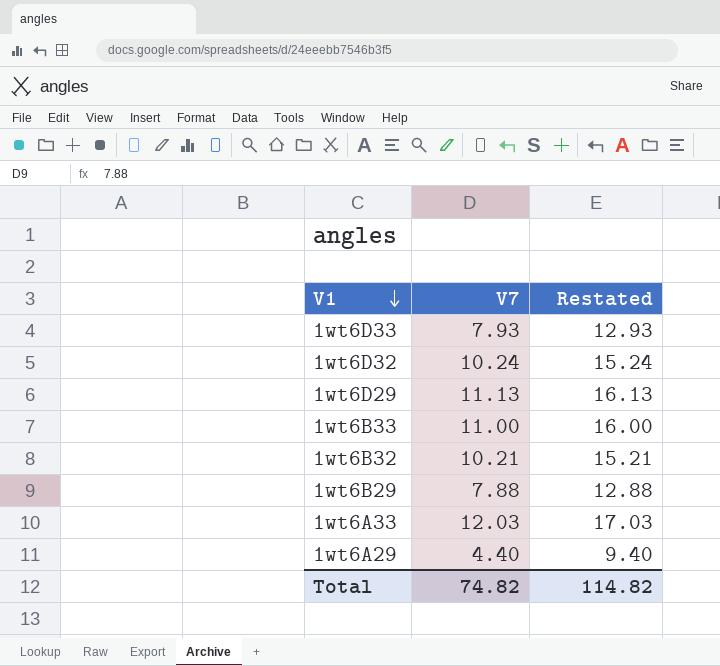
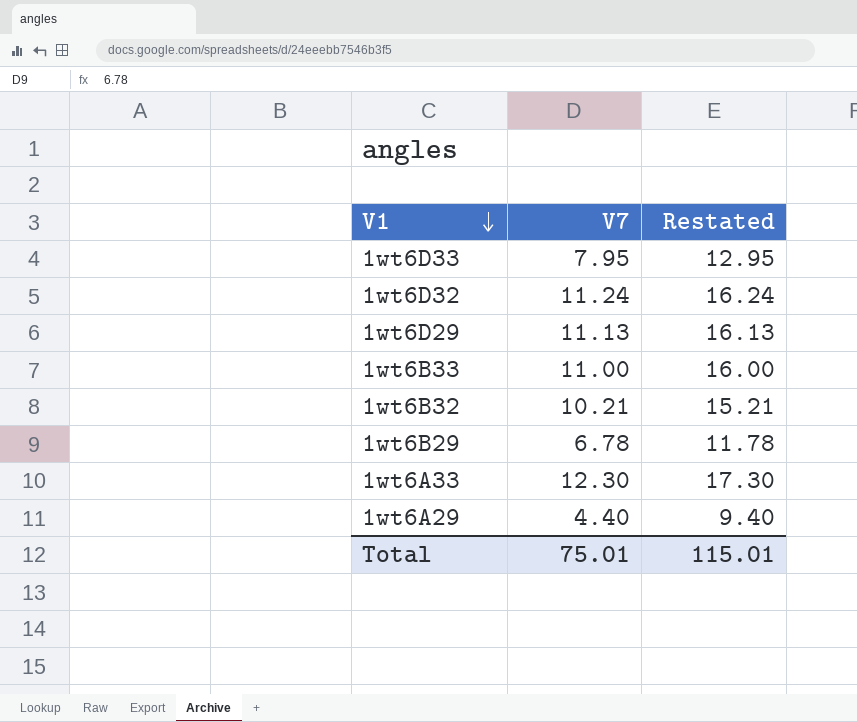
1wt6D33 | V7: 7.93 -> 7.95
1wt6D33 | Restated: 12.93 -> 12.95
1wt6D32 | V7: 10.24 -> 11.24
1wt6D32 | Restated: 15.24 -> 16.24
1wt6B29 | V7: 7.88 -> 6.78
1wt6B29 | Restated: 12.88 -> 11.78
1wt6A33 | V7: 12.03 -> 12.30
1wt6A33 | Restated: 17.03 -> 17.30
Total | V7: 74.82 -> 75.01
Total | Restated: 114.82 -> 115.01

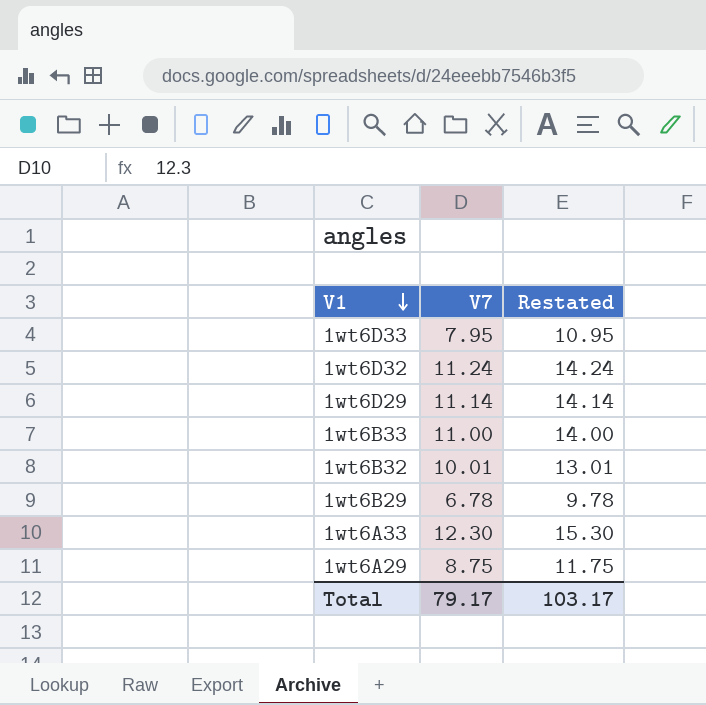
column Restated | formula: [V7] + 5 -> [V7] + 3
1wt6D29 | V7: 11.13 -> 11.14
1wt6B32 | V7: 10.21 -> 10.01
1wt6A29 | V7: 4.40 -> 8.75
Total | V7: 75.01 -> 79.17
Total | Restated: 115.01 -> 103.17

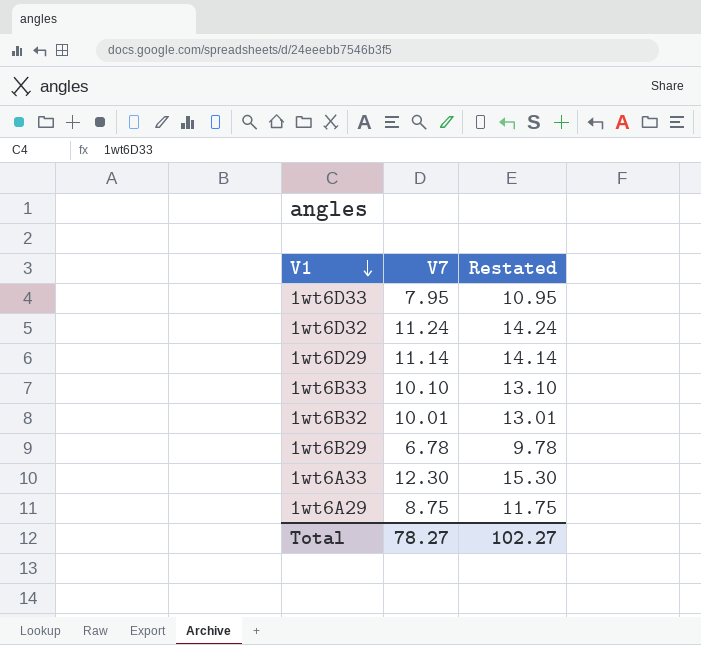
1wt6B33 | V7: 11.00 -> 10.10
1wt6B33 | Restated: 14.00 -> 13.10
Total | V7: 79.17 -> 78.27
Total | Restated: 103.17 -> 102.27

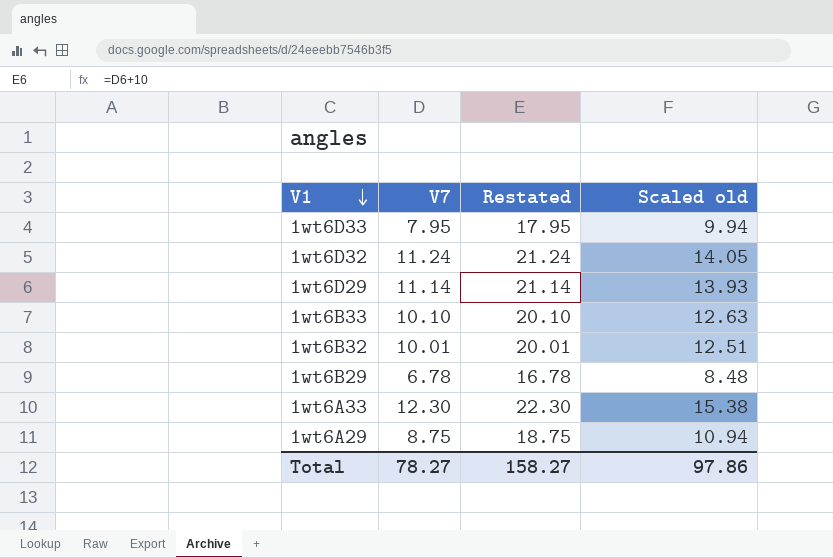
column Restated | formula: [V7] + 3 -> [V7] + 10
column Scaled old | formula: none -> [V7] * 1.25
Total | Restated: 102.27 -> 158.27

